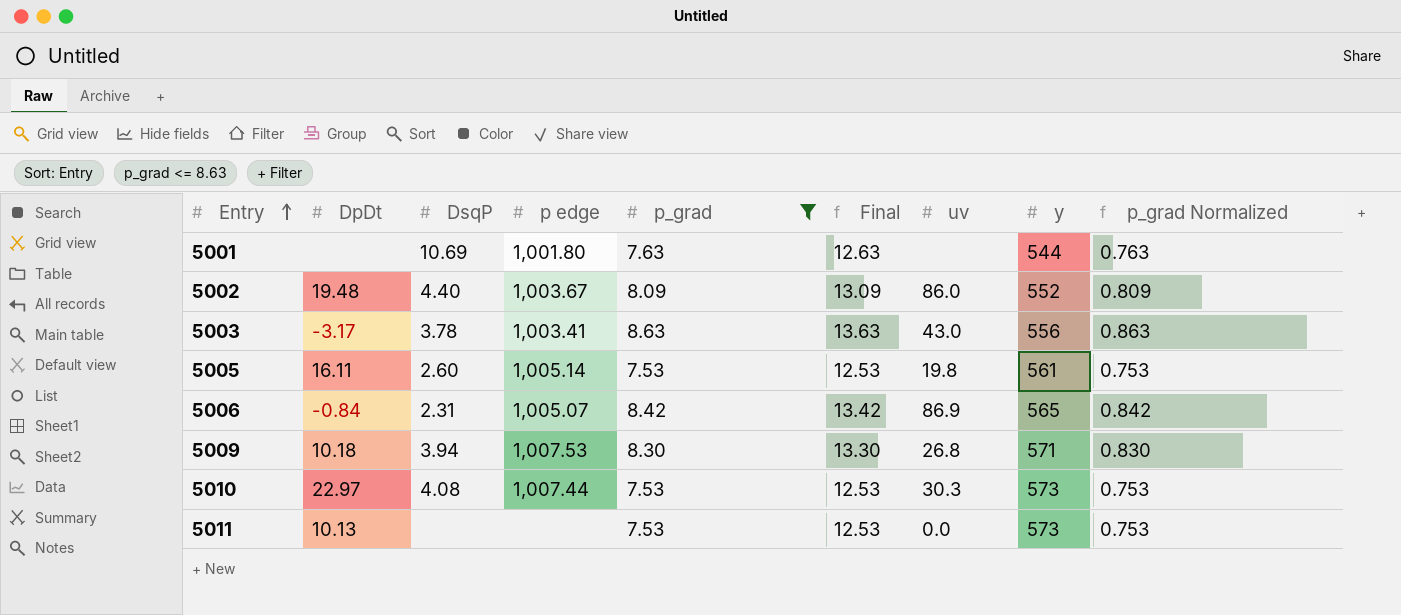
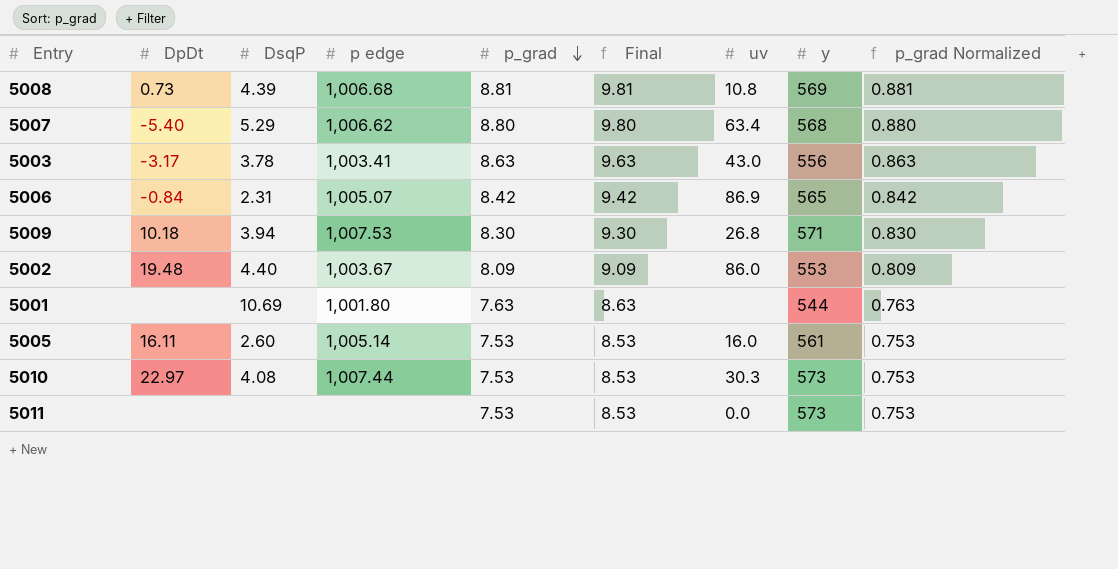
filter: p_grad <= 8.63 -> none
row order: Entry ascending -> p_grad descending
column Final | formula: [p_grad] + 5 -> [p_grad] + 1
5002 | y: 552 -> 553
5005 | uv: 19.8 -> 16.0
5011 | DpDt: 10.13 -> none

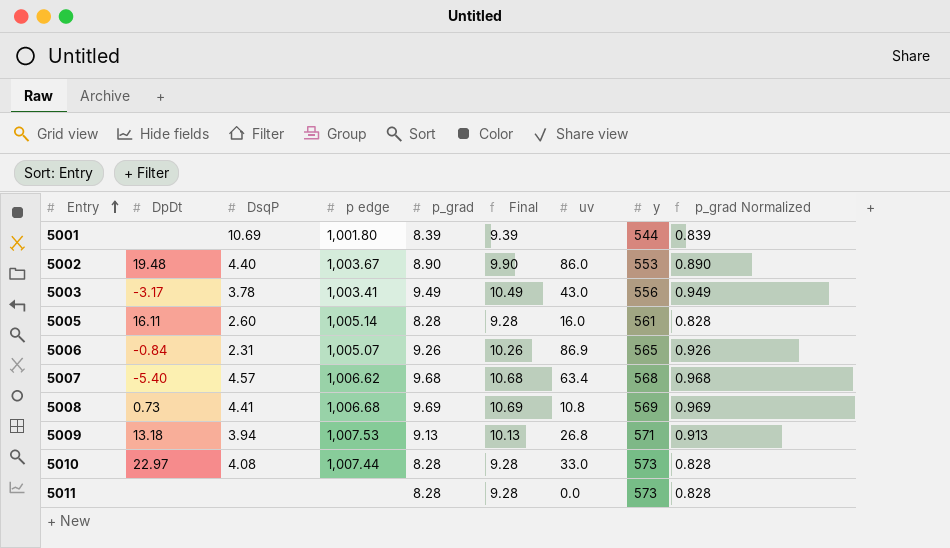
row order: p_grad descending -> Entry ascending
5001 | p_grad: 7.63 -> 8.39
5001 | Final: 8.63 -> 9.39
5001 | p_grad Normalized: 0.763 -> 0.839
5002 | p_grad: 8.09 -> 8.90
5002 | Final: 9.09 -> 9.90
5002 | p_grad Normalized: 0.809 -> 0.890
5003 | p_grad: 8.63 -> 9.49
5003 | Final: 9.63 -> 10.49
5003 | p_grad Normalized: 0.863 -> 0.949
5005 | p_grad: 7.53 -> 8.28
5005 | Final: 8.53 -> 9.28
5005 | p_grad Normalized: 0.753 -> 0.828
5006 | p_grad: 8.42 -> 9.26
5006 | Final: 9.42 -> 10.26
5006 | p_grad Normalized: 0.842 -> 0.926
5007 | DsqP: 5.29 -> 4.57
5007 | p_grad: 8.80 -> 9.68
5007 | Final: 9.80 -> 10.68
5007 | p_grad Normalized: 0.880 -> 0.968
5008 | DsqP: 4.39 -> 4.41
5008 | p_grad: 8.81 -> 9.69
5008 | Final: 9.81 -> 10.69
5008 | p_grad Normalized: 0.881 -> 0.969
5009 | DpDt: 10.18 -> 13.18
5009 | p_grad: 8.30 -> 9.13
5009 | Final: 9.30 -> 10.13
5009 | p_grad Normalized: 0.830 -> 0.913
5010 | p_grad: 7.53 -> 8.28
5010 | Final: 8.53 -> 9.28
5010 | uv: 30.3 -> 33.0
5010 | p_grad Normalized: 0.753 -> 0.828
5011 | p_grad: 7.53 -> 8.28
5011 | Final: 8.53 -> 9.28
5011 | p_grad Normalized: 0.753 -> 0.828

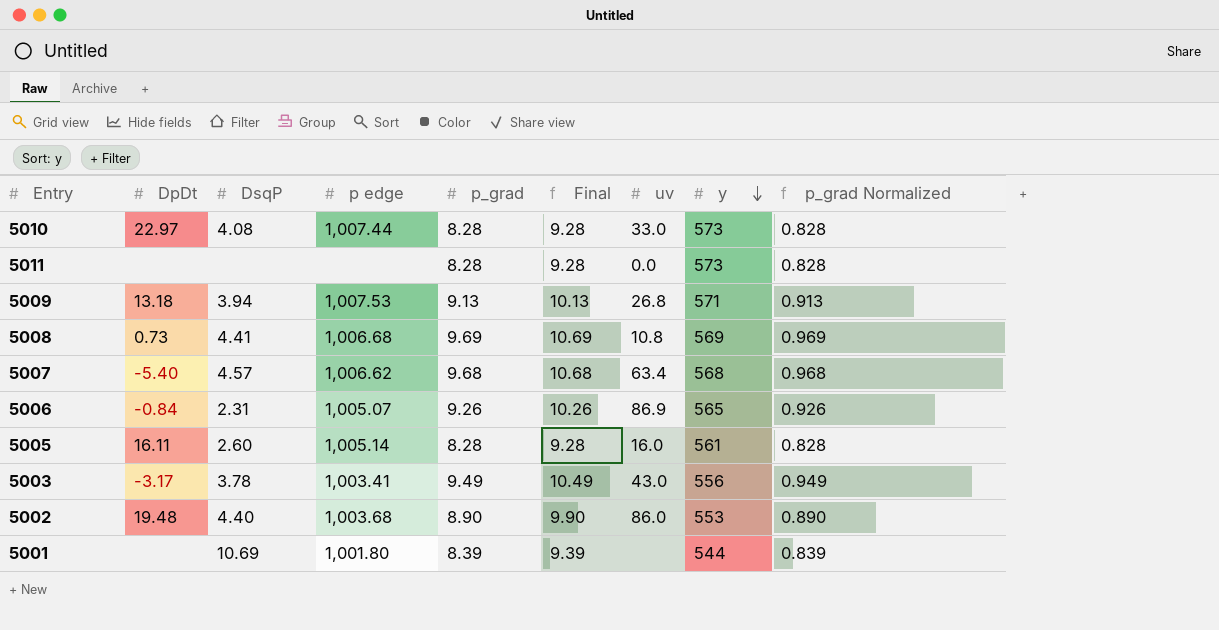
row order: Entry ascending -> y descending
5002 | p edge: 1,003.67 -> 1,003.68

